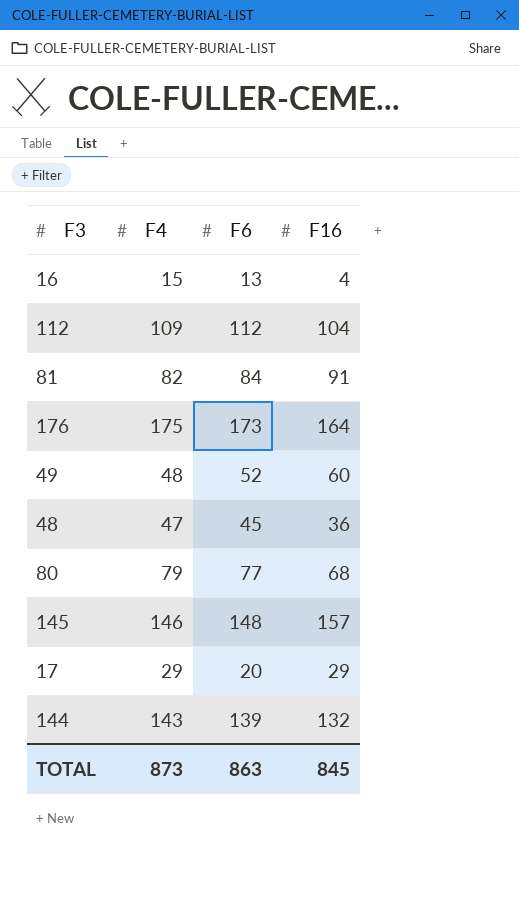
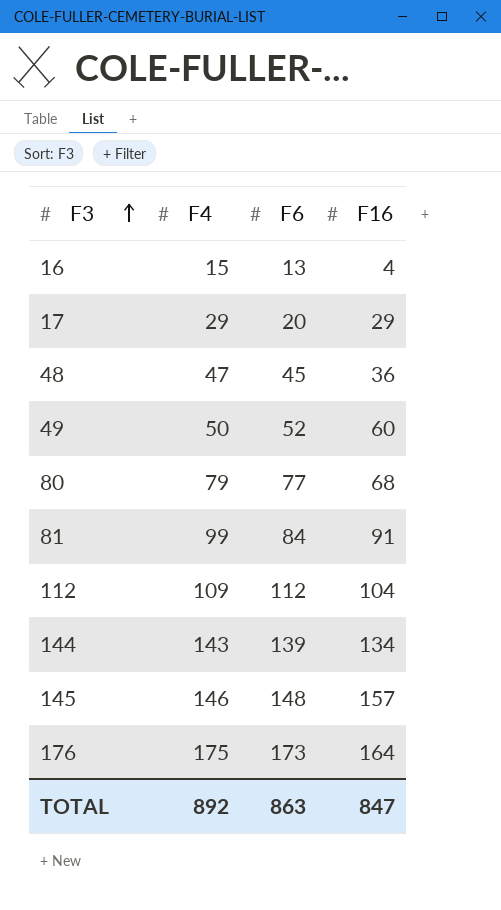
row order: none -> F3 ascending
49 | F4: 48 -> 50
81 | F4: 82 -> 99
144 | F16: 132 -> 134
TOTAL | F4: 873 -> 892
TOTAL | F16: 845 -> 847

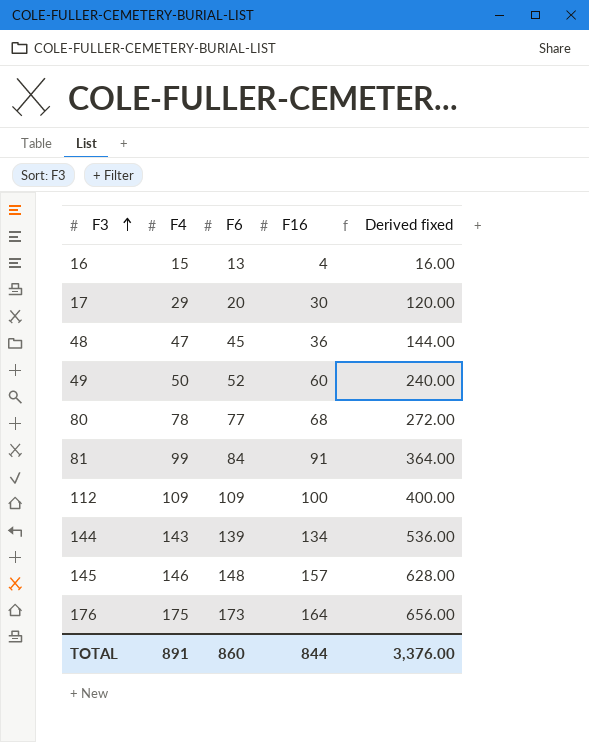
column Derived fixed | formula: none -> [F16] * 4
17 | F16: 29 -> 30
80 | F4: 79 -> 78
112 | F6: 112 -> 109
112 | F16: 104 -> 100
TOTAL | F4: 892 -> 891
TOTAL | F6: 863 -> 860
TOTAL | F16: 847 -> 844

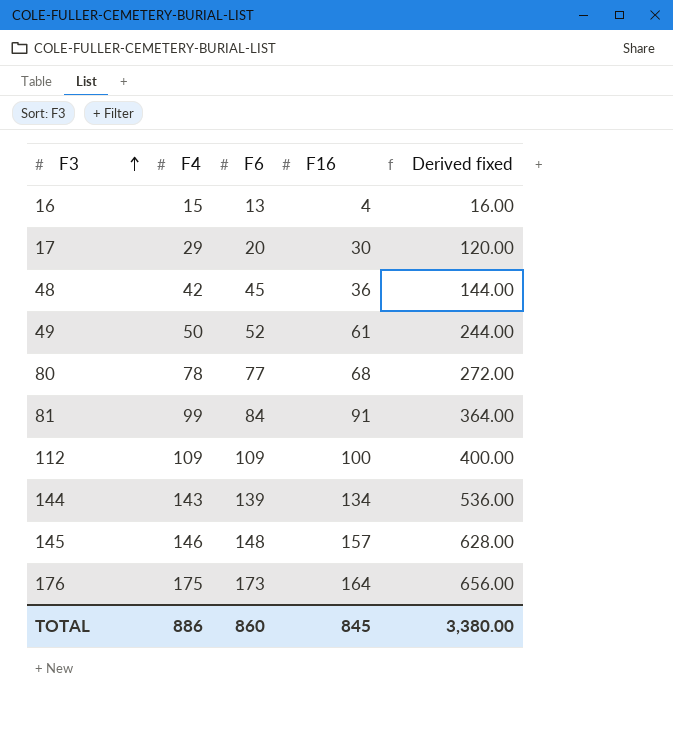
48 | F4: 47 -> 42
49 | F16: 60 -> 61
49 | Derived fixed: 240.00 -> 244.00
TOTAL | F4: 891 -> 886
TOTAL | F16: 844 -> 845
TOTAL | Derived fixed: 3,376.00 -> 3,380.00

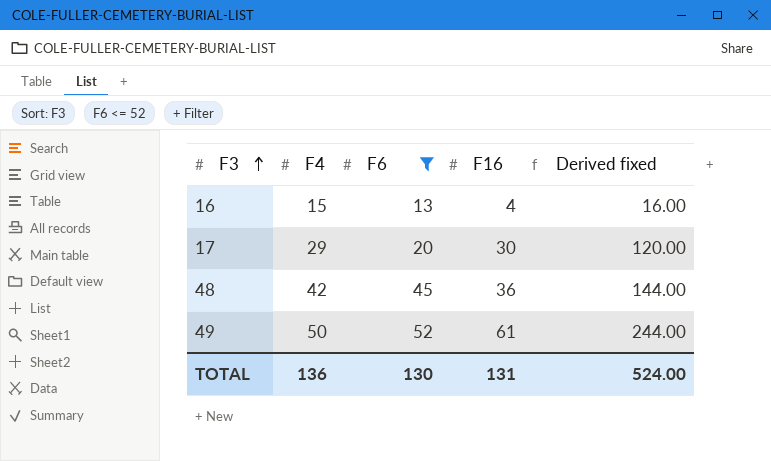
filter: none -> F6 <= 52
TOTAL | F4: 886 -> 136
TOTAL | F6: 860 -> 130
TOTAL | F16: 845 -> 131
TOTAL | Derived fixed: 3,380.00 -> 524.00

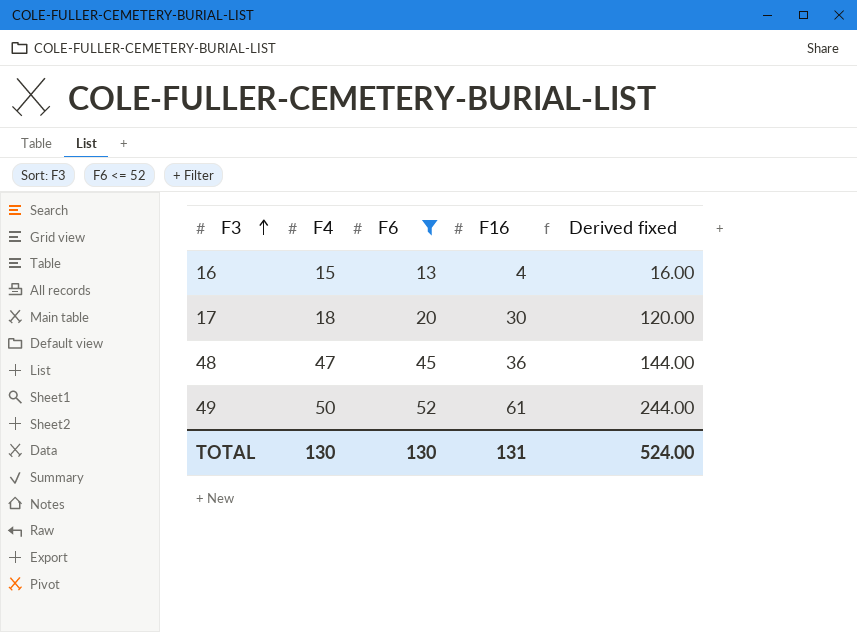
17 | F4: 29 -> 18
48 | F4: 42 -> 47
TOTAL | F4: 136 -> 130

